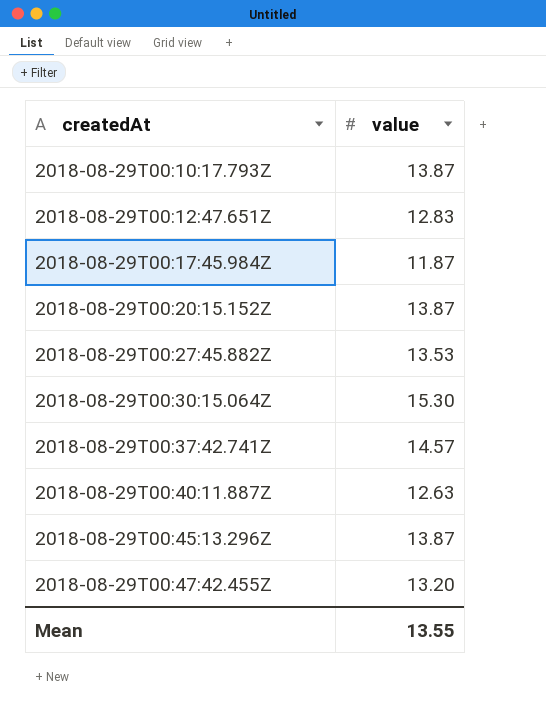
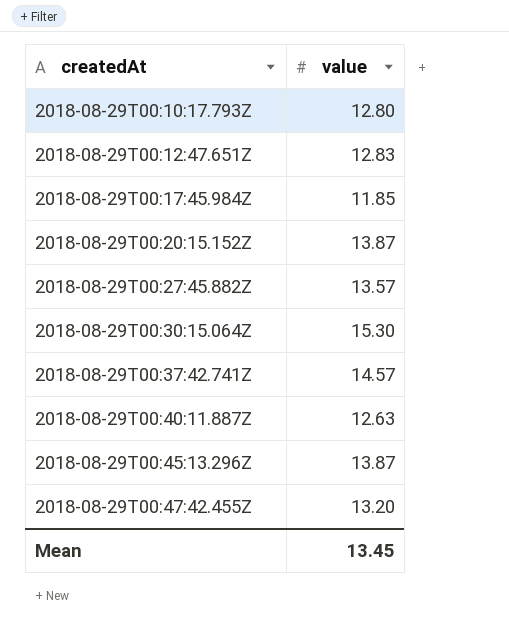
2018-08-29T00:10:17.793Z | value: 13.87 -> 12.80
2018-08-29T00:17:45.984Z | value: 11.87 -> 11.85
2018-08-29T00:27:45.882Z | value: 13.53 -> 13.57
Mean | value: 13.55 -> 13.45

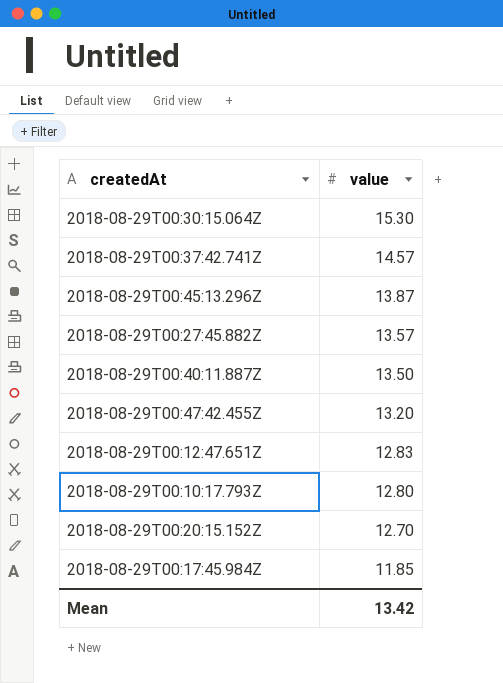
row order: createdAt ascending -> value descending
2018-08-29T00:40:11.887Z | value: 12.63 -> 13.50
2018-08-29T00:20:15.152Z | value: 13.87 -> 12.70
Mean | value: 13.45 -> 13.42

